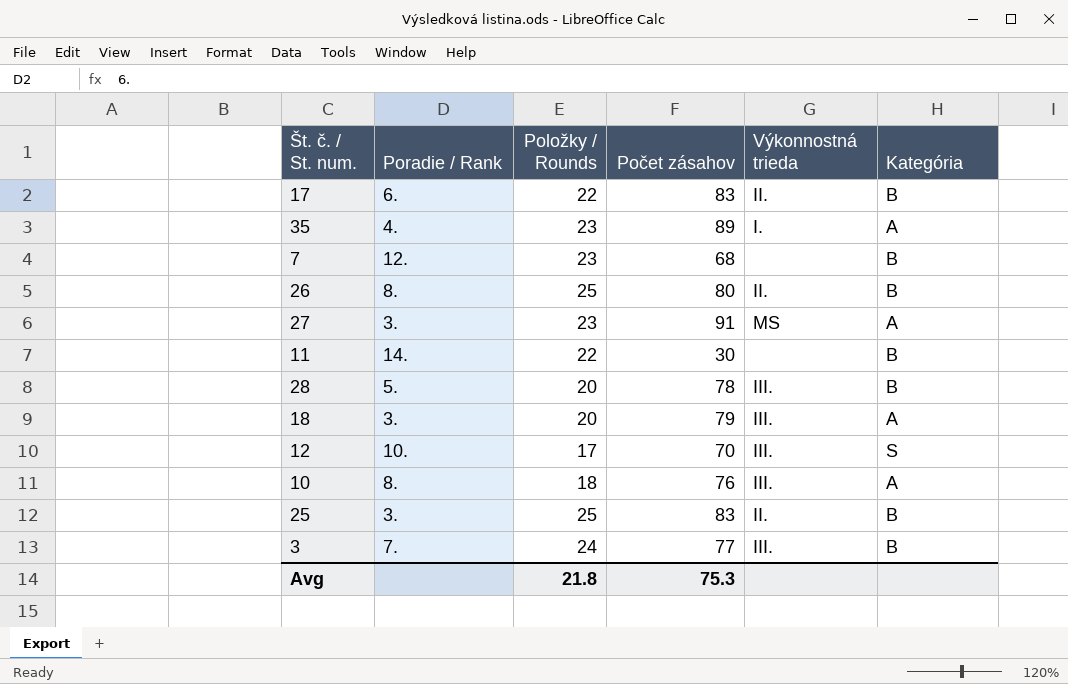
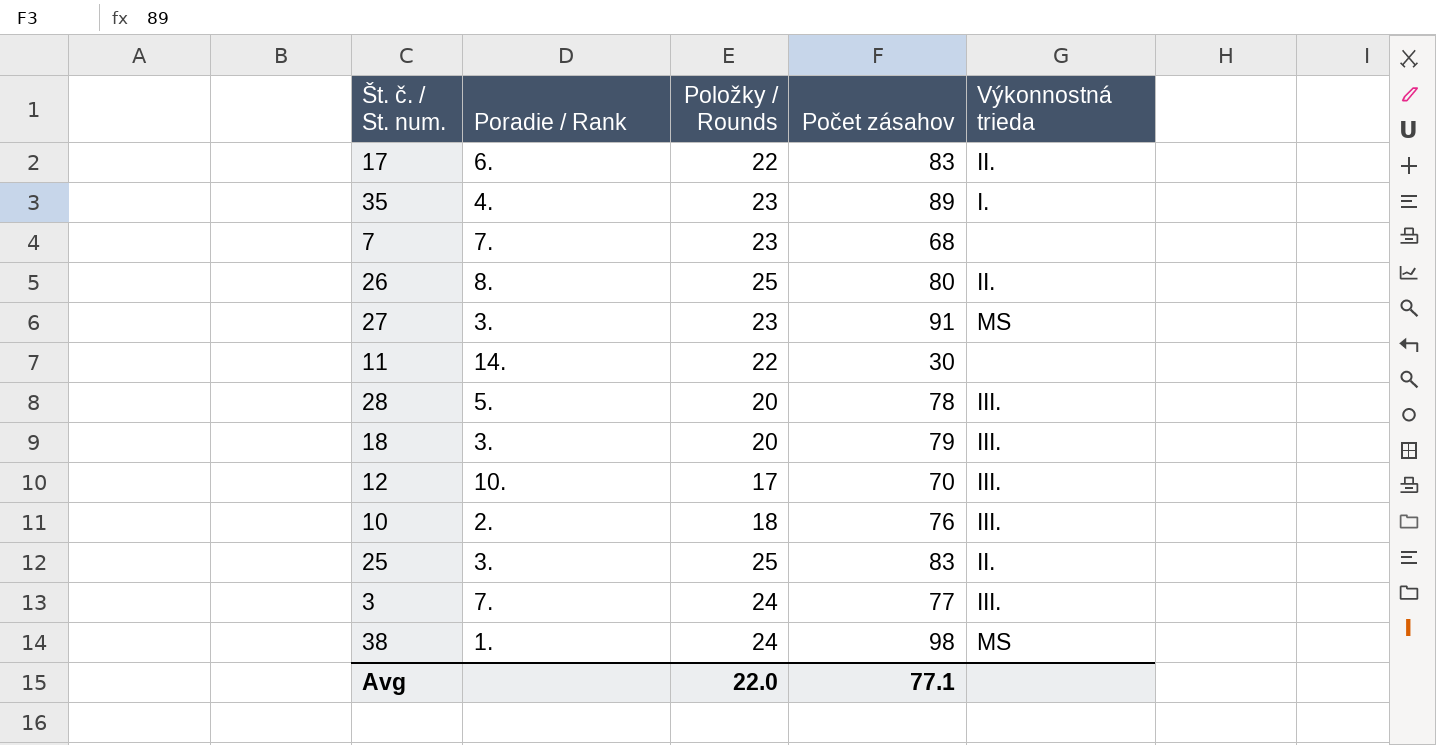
column Kategória | position: 6 -> none
7 | Poradie / Rank: 12. -> 7.
10 | Poradie / Rank: 8. -> 2.
row 38: none -> 1. | 24 | 98 | MS
Avg | Položky / Rounds: 21.8 -> 22.0
Avg | Počet zásahov: 75.3 -> 77.1

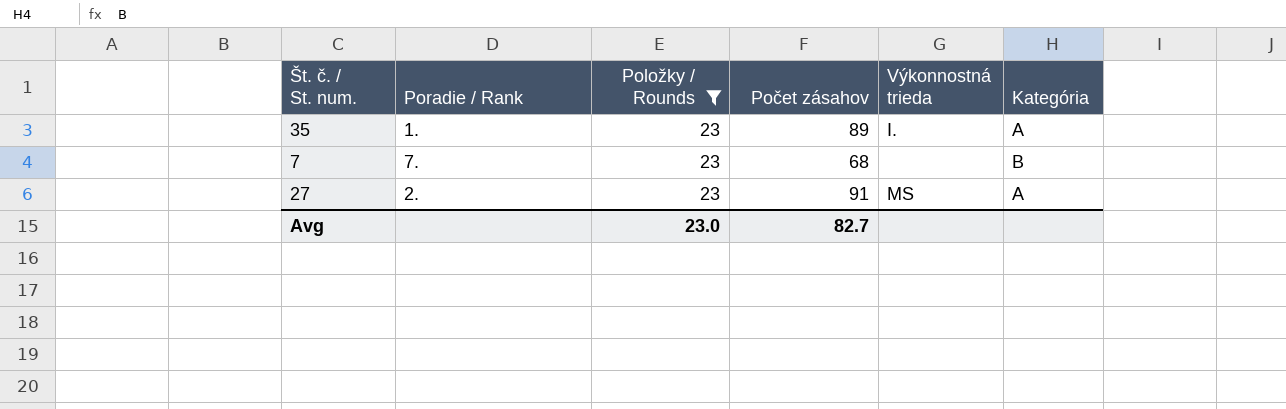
filter: none -> Položky / Rounds = 23
column Kategória | position: none -> 6
35 | Poradie / Rank: 4. -> 1.
27 | Poradie / Rank: 3. -> 2.
Avg | Položky / Rounds: 22.0 -> 23.0
Avg | Počet zásahov: 77.1 -> 82.7

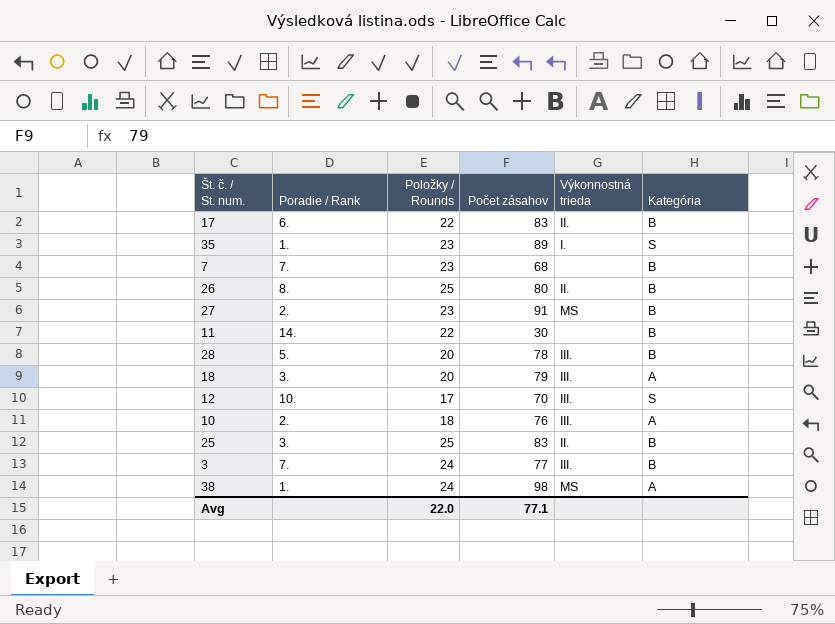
filter: Položky / Rounds = 23 -> none
35 | Kategória: A -> S
27 | Kategória: A -> B
Avg | Položky / Rounds: 23.0 -> 22.0
Avg | Počet zásahov: 82.7 -> 77.1

